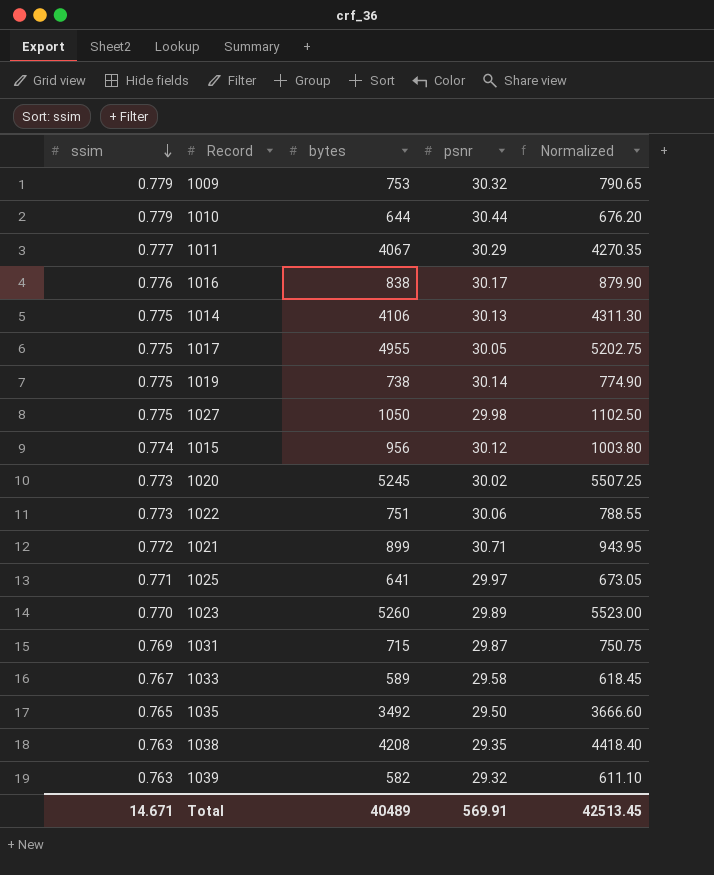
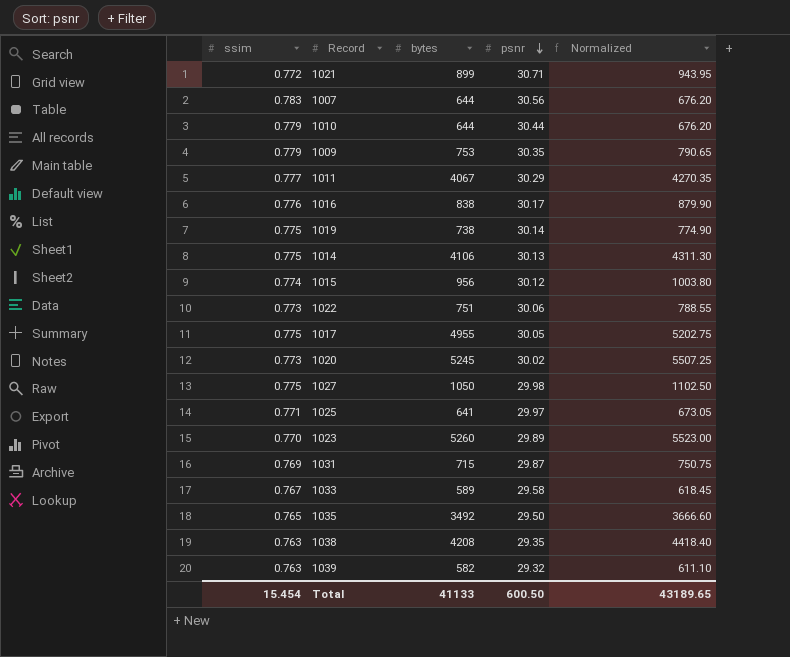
row order: ssim descending -> psnr descending
row 1007: none -> 0.783 | 644 | 30.56 | 676.20
1009 | psnr: 30.32 -> 30.35
Total | ssim: 14.671 -> 15.454
Total | bytes: 40489 -> 41133
Total | psnr: 569.91 -> 600.50
Total | Normalized: 42513.45 -> 43189.65

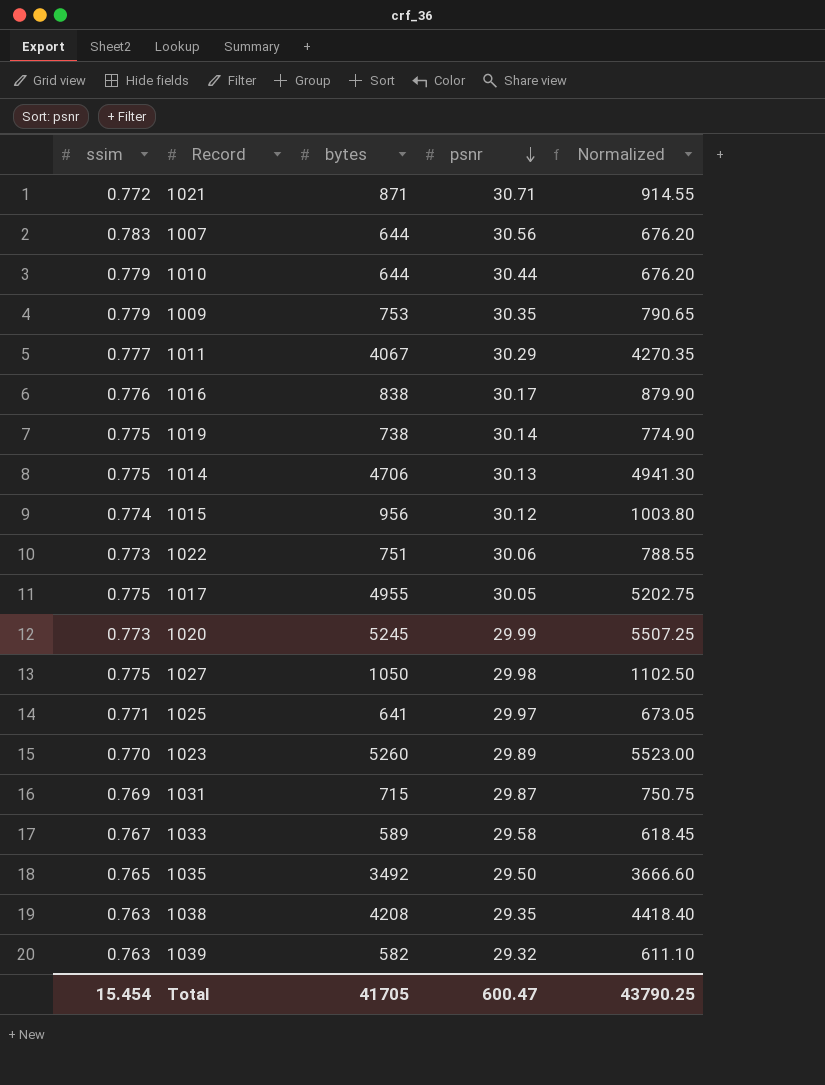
1021 | bytes: 899 -> 871
1021 | Normalized: 943.95 -> 914.55
1014 | bytes: 4106 -> 4706
1014 | Normalized: 4311.30 -> 4941.30
1020 | psnr: 30.02 -> 29.99
Total | bytes: 41133 -> 41705
Total | psnr: 600.50 -> 600.47
Total | Normalized: 43189.65 -> 43790.25

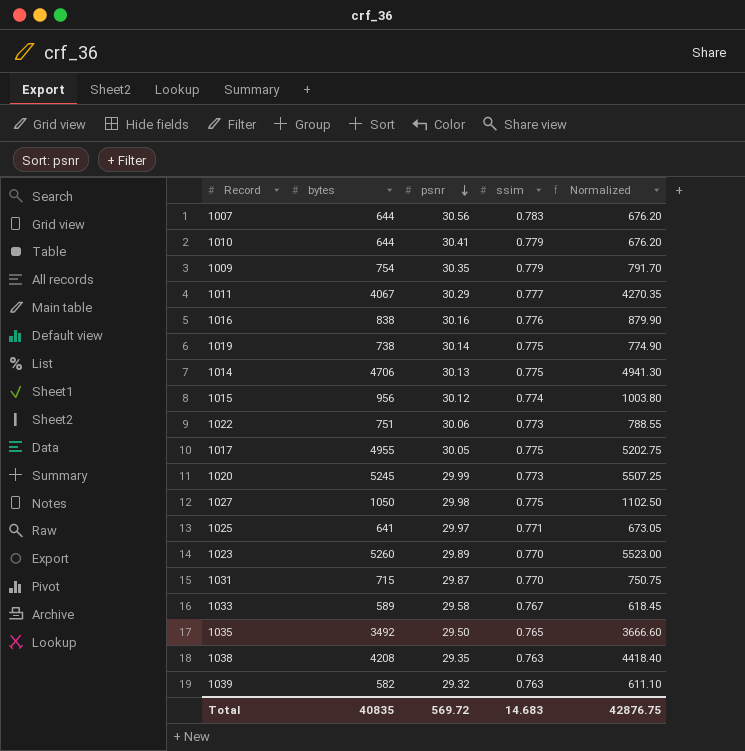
column ssim | position: 1 -> 4
row 1021: 0.772 | 871 | 30.71 | 914.55 -> none
1010 | psnr: 30.44 -> 30.41
1009 | bytes: 753 -> 754
1009 | Normalized: 790.65 -> 791.70
1016 | psnr: 30.17 -> 30.16
1031 | ssim: 0.769 -> 0.770
Total | bytes: 41705 -> 40835
Total | psnr: 600.47 -> 569.72
Total | ssim: 15.454 -> 14.683
Total | Normalized: 43790.25 -> 42876.75

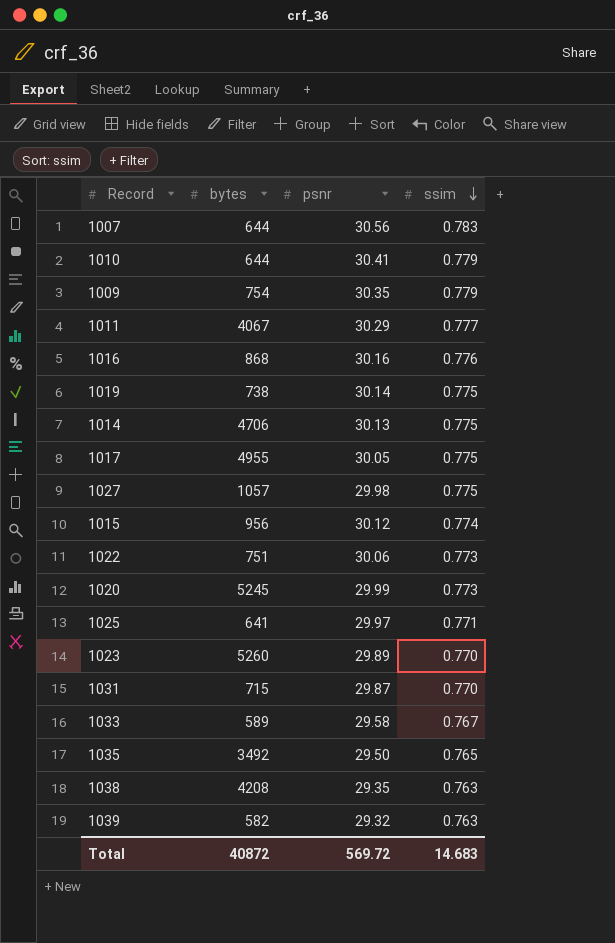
row order: psnr descending -> ssim descending
column Normalized | formula: [bytes] * 1.05 -> none
1016 | bytes: 838 -> 868
1027 | bytes: 1050 -> 1057
Total | bytes: 40835 -> 40872

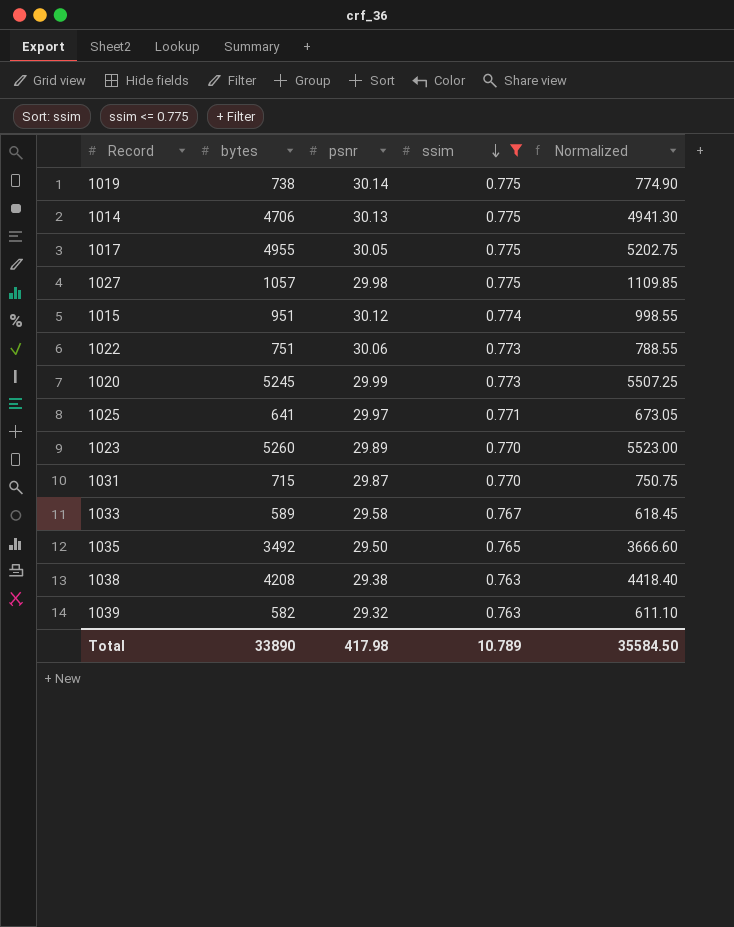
filter: none -> ssim <= 0.775
column Normalized | formula: none -> [bytes] * 1.05
1015 | bytes: 956 -> 951
1038 | psnr: 29.35 -> 29.38
Total | bytes: 40872 -> 33890
Total | psnr: 569.72 -> 417.98
Total | ssim: 14.683 -> 10.789

